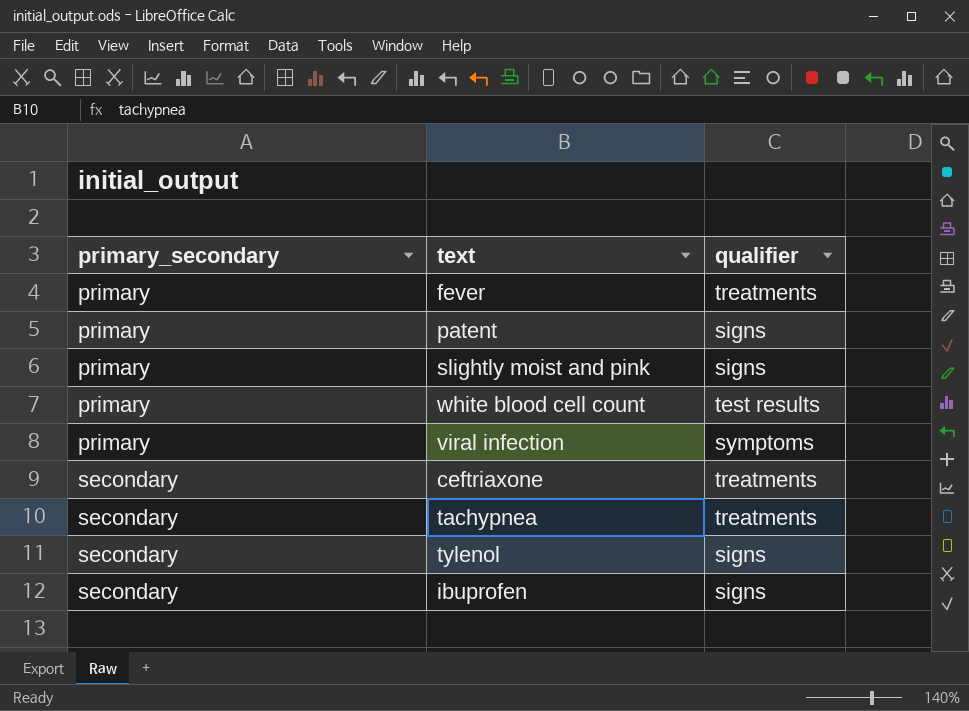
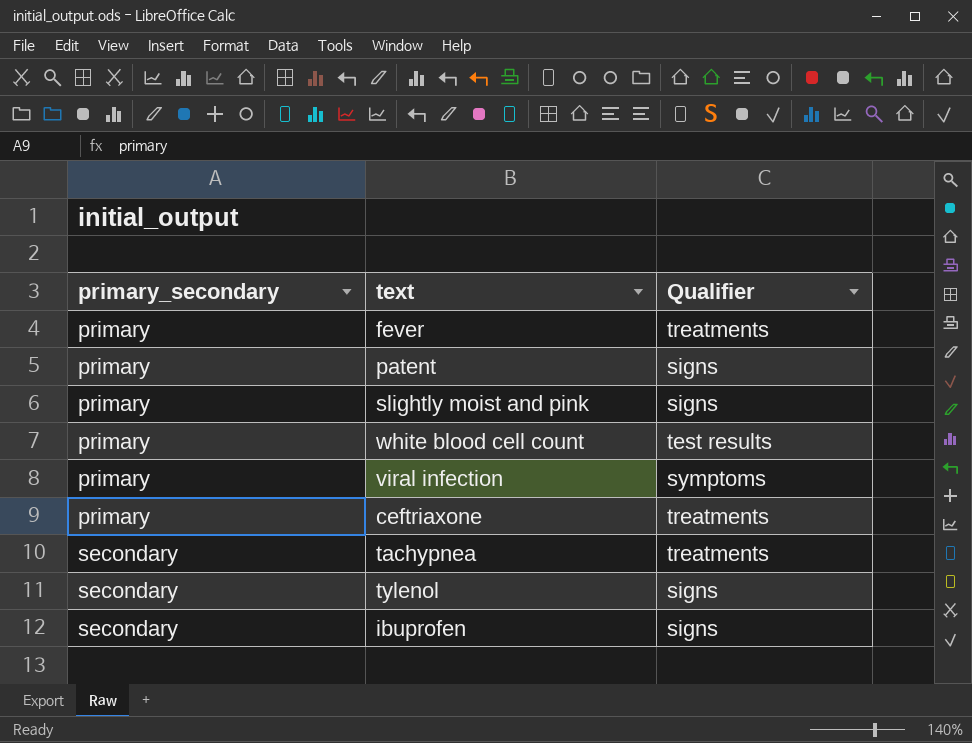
column name: qualifier -> Qualifier
ceftriaxone | primary_secondary: secondary -> primary

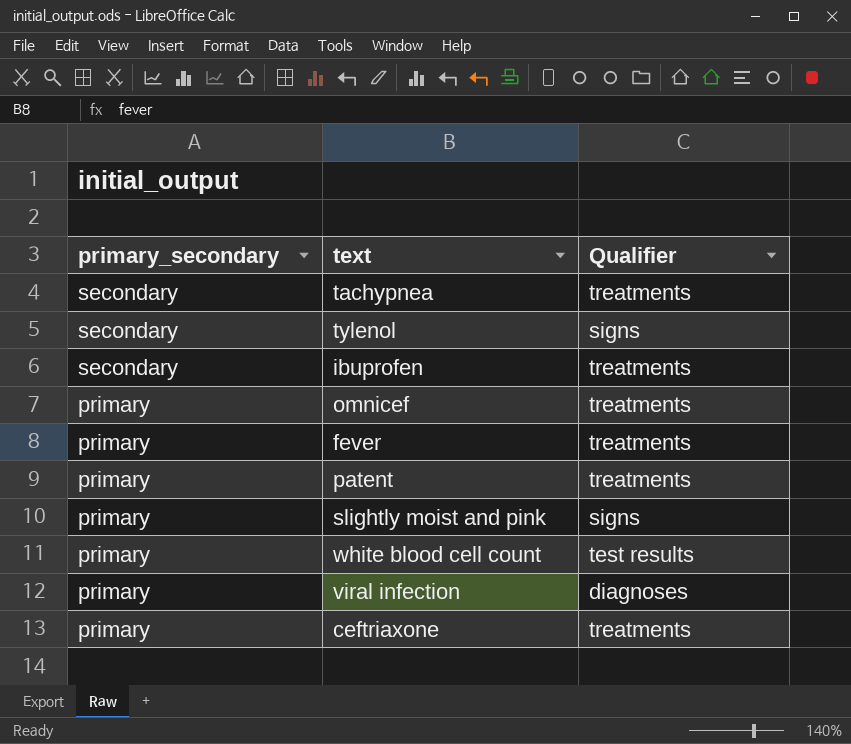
row order: primary_secondary ascending -> primary_secondary descending
ibuprofen | Qualifier: signs -> treatments
row omnicef: none -> primary | treatments
patent | Qualifier: signs -> treatments
viral infection | Qualifier: symptoms -> diagnoses

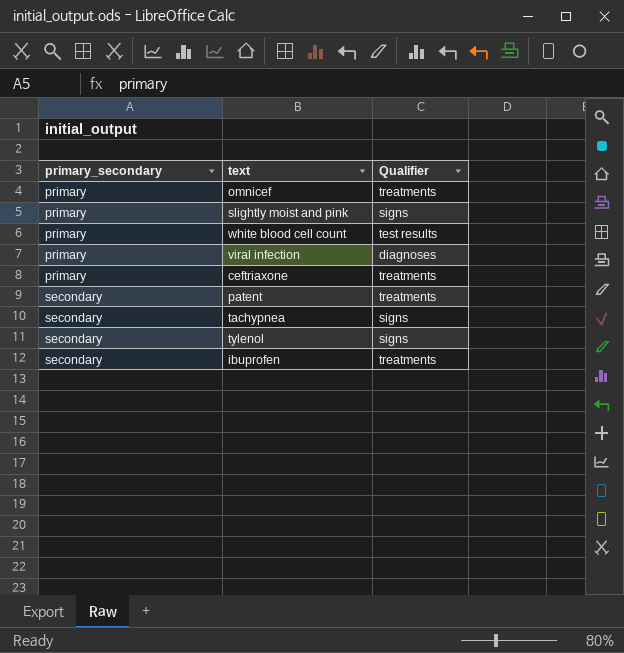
row order: primary_secondary descending -> primary_secondary ascending
row fever: primary | treatments -> none
patent | primary_secondary: primary -> secondary
tachypnea | Qualifier: treatments -> signs

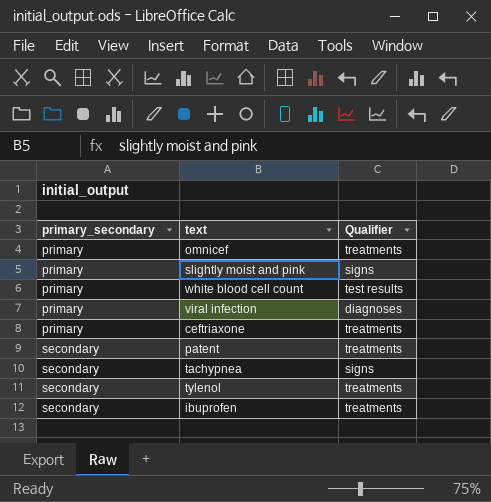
tylenol | Qualifier: signs -> treatments

